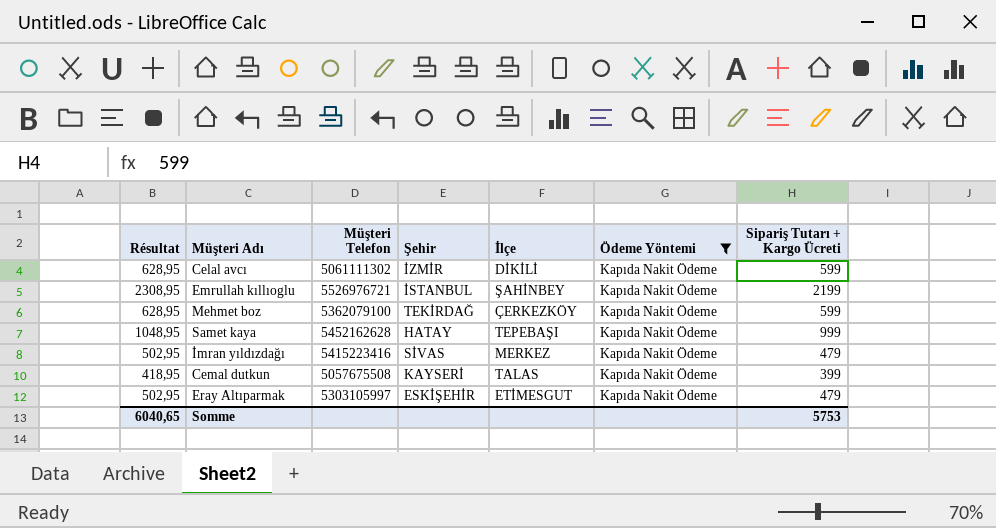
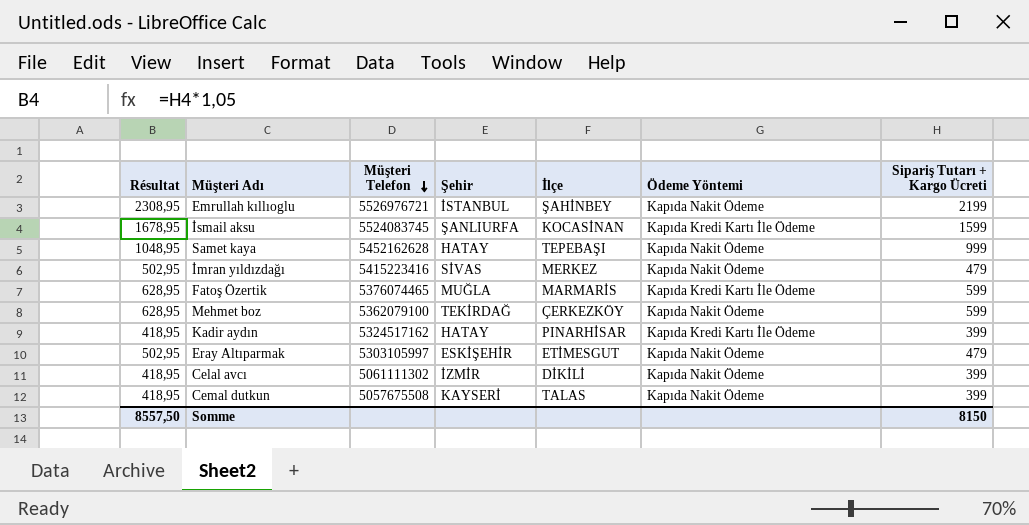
filter: Ödeme Yöntemi = Kapıda Nakit Ödeme -> none
row order: none -> Müşteri Telefon descending
Celal avcı | Résultat: 628,95 -> 418,95
Celal avcı | Sipariş Tutarı + Kargo Ücreti: 599 -> 399
Somme | Résultat: 6040,65 -> 8557,50
Somme | Sipariş Tutarı + Kargo Ücreti: 5753 -> 8150

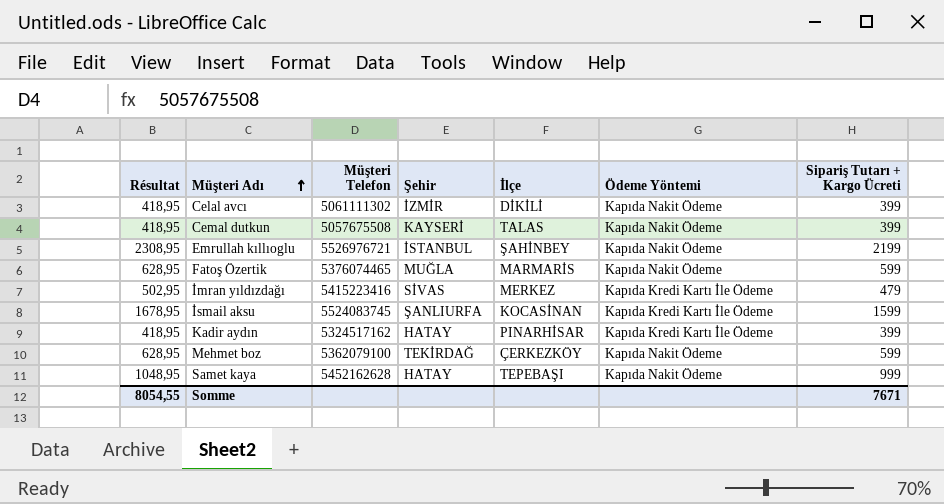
row order: Müşteri Telefon descending -> Müşteri Adı ascending
row Eray Altıparmak: 502,95 | 5303105997 | ESKİŞEHİR | ETİMESGUT | Kapıda Nakit Ödeme | 479 -> none
Fatoş Özertik | Ödeme Yöntemi: Kapıda Kredi Kartı İle Ödeme -> Kapıda Nakit Ödeme
İmran yıldızdağı | Ödeme Yöntemi: Kapıda Nakit Ödeme -> Kapıda Kredi Kartı İle Ödeme
Somme | Résultat: 8557,50 -> 8054,55
Somme | Sipariş Tutarı + Kargo Ücreti: 8150 -> 7671

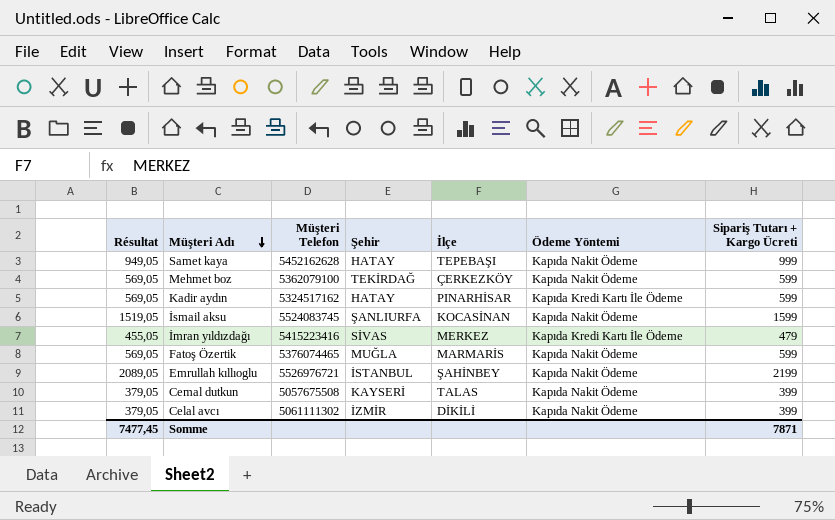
row order: Müşteri Adı ascending -> Müşteri Adı descending
column Résultat | formula: [Sipariş Tutarı + Kargo Ücreti] * 1,05 -> [Sipariş Tutarı + Kargo Ücreti] * 0,95
Kadir aydın | Sipariş Tutarı + Kargo Ücreti: 399 -> 599
İsmail aksu | Ödeme Yöntemi: Kapıda Kredi Kartı İle Ödeme -> Kapıda Nakit Ödeme
Somme | Résultat: 8054,55 -> 7477,45
Somme | Sipariş Tutarı + Kargo Ücreti: 7671 -> 7871

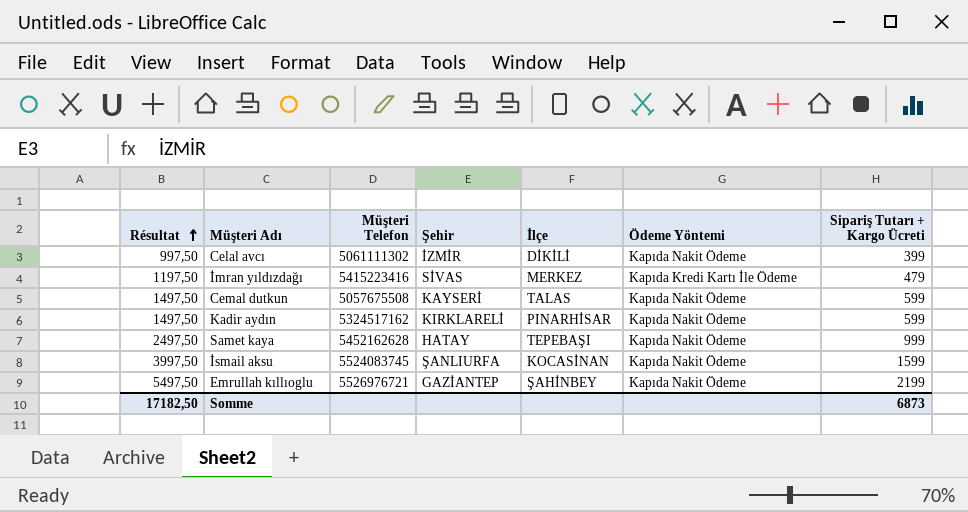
row order: Müşteri Adı descending -> Résultat ascending
column Résultat | formula: [Sipariş Tutarı + Kargo Ücreti] * 0,95 -> [Sipariş Tutarı + Kargo Ücreti] * 2,5
row Mehmet boz: 569,05 | 5362079100 | TEKİRDAĞ | ÇERKEZKÖY | Kapıda Nakit Ödeme | 599 -> none
row Fatoş Özertik: 569,05 | 5376074465 | MUĞLA | MARMARİS | Kapıda Nakit Ödeme | 599 -> none
Cemal dutkun | Sipariş Tutarı + Kargo Ücreti: 399 -> 599
Kadir aydın | Şehir: HATAY -> KIRKLARELİ
Kadir aydın | Ödeme Yöntemi: Kapıda Kredi Kartı İle Ödeme -> Kapıda Nakit Ödeme
Emrullah kıllıoglu | Şehir: İSTANBUL -> GAZİANTEP
Somme | Résultat: 7477,45 -> 17182,50
Somme | Sipariş Tutarı + Kargo Ücreti: 7871 -> 6873

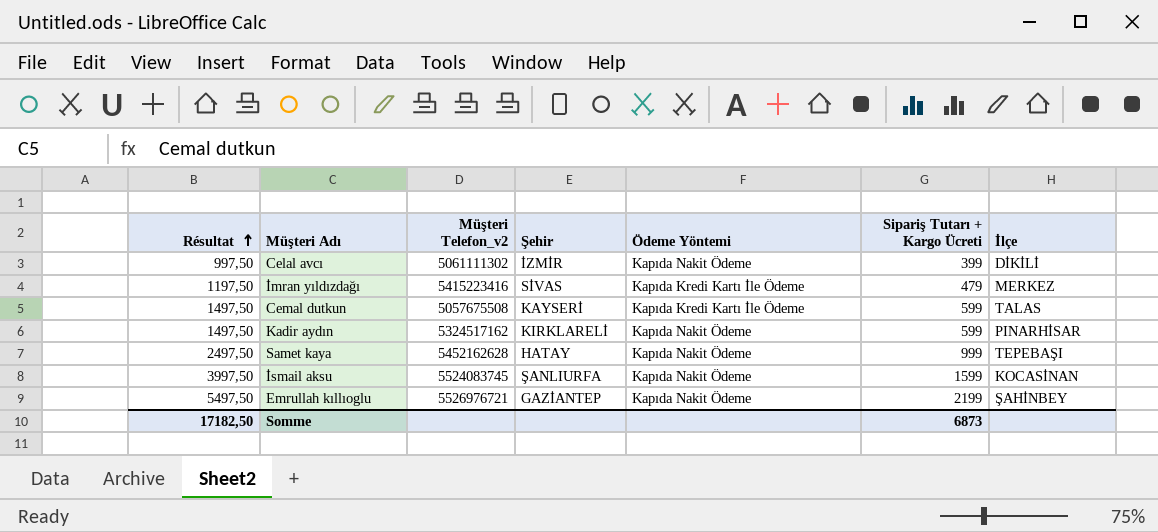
column name: Müşteri Telefon -> Müşteri Telefon_v2
column İlçe | position: 5 -> 7
Cemal dutkun | Ödeme Yöntemi: Kapıda Nakit Ödeme -> Kapıda Kredi Kartı İle Ödeme

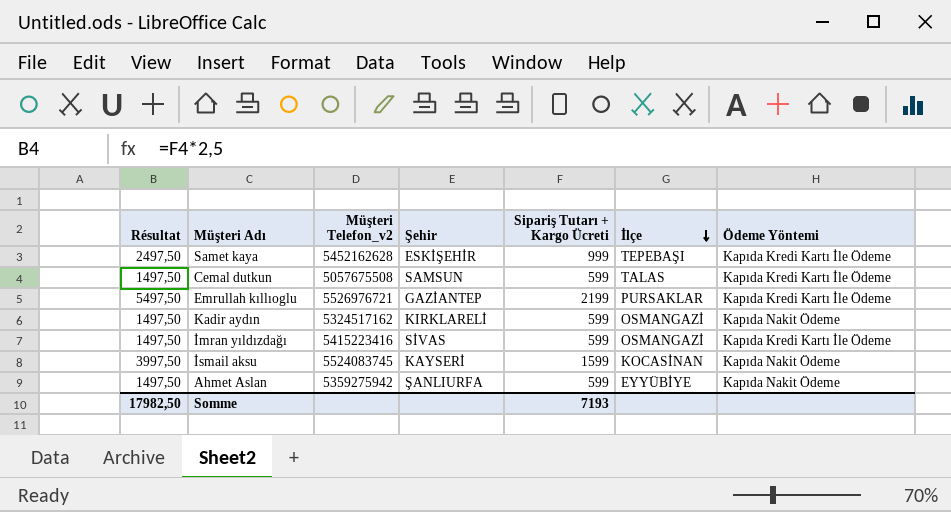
row order: Résultat ascending -> İlçe descending
column Ödeme Yöntemi | position: 5 -> 7
row Celal avcı: 997,50 | 5061111302 | İZMİR | Kapıda Nakit Ödeme | 399 | DİKİLİ -> none
Samet kaya | Şehir: HATAY -> ESKİŞEHİR
Samet kaya | Ödeme Yöntemi: Kapıda Nakit Ödeme -> Kapıda Kredi Kartı İle Ödeme
Cemal dutkun | Şehir: KAYSERİ -> SAMSUN
Emrullah kıllıoglu | İlçe: ŞAHİNBEY -> PURSAKLAR
Emrullah kıllıoglu | Ödeme Yöntemi: Kapıda Nakit Ödeme -> Kapıda Kredi Kartı İle Ödeme
Kadir aydın | İlçe: PINARHİSAR -> OSMANGAZİ
İmran yıldızdağı | Résultat: 1197,50 -> 1497,50
İmran yıldızdağı | Sipariş Tutarı + Kargo Ücreti: 479 -> 599
İmran yıldızdağı | İlçe: MERKEZ -> OSMANGAZİ
İsmail aksu | Şehir: ŞANLIURFA -> KAYSERİ
row Ahmet Aslan: none -> 1497,50 | 5359275942 | ŞANLIURFA | 599 | EYYÜBİYE | Kapıda Nakit Ödeme
Somme | Résultat: 17182,50 -> 17982,50
Somme | Sipariş Tutarı + Kargo Ücreti: 6873 -> 7193

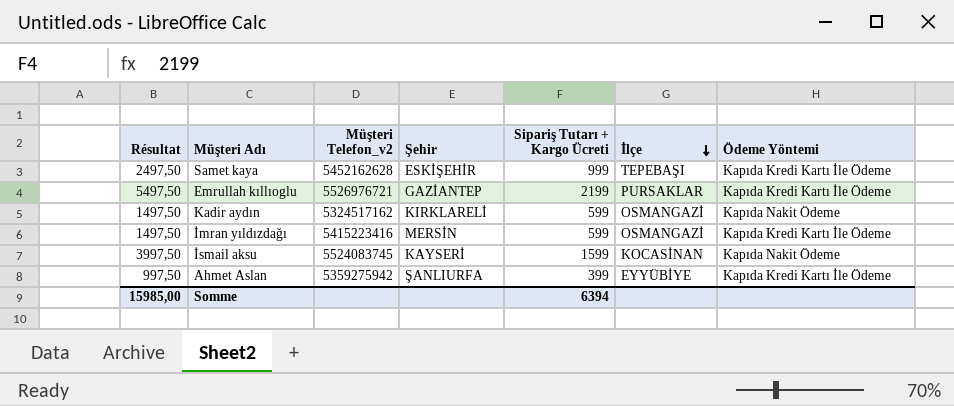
row Cemal dutkun: 1497,50 | 5057675508 | SAMSUN | 599 | TALAS | Kapıda Kredi Kartı İle Ödeme -> none
İmran yıldızdağı | Şehir: SİVAS -> MERSİN
Ahmet Aslan | Résultat: 1497,50 -> 997,50
Ahmet Aslan | Sipariş Tutarı + Kargo Ücreti: 599 -> 399
Ahmet Aslan | Ödeme Yöntemi: Kapıda Nakit Ödeme -> Kapıda Kredi Kartı İle Ödeme
Somme | Résultat: 17982,50 -> 15985,00
Somme | Sipariş Tutarı + Kargo Ücreti: 7193 -> 6394

